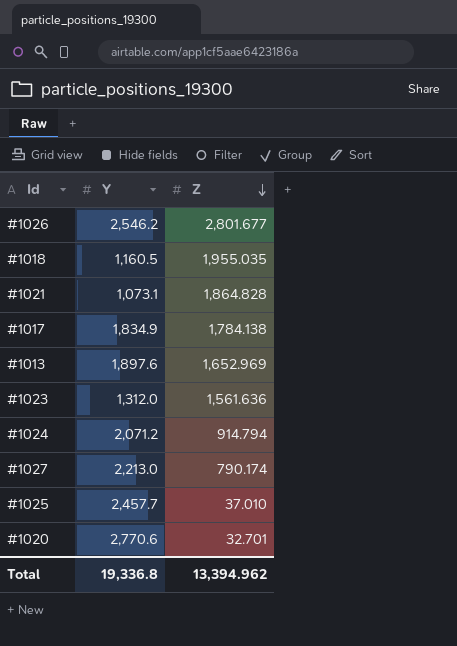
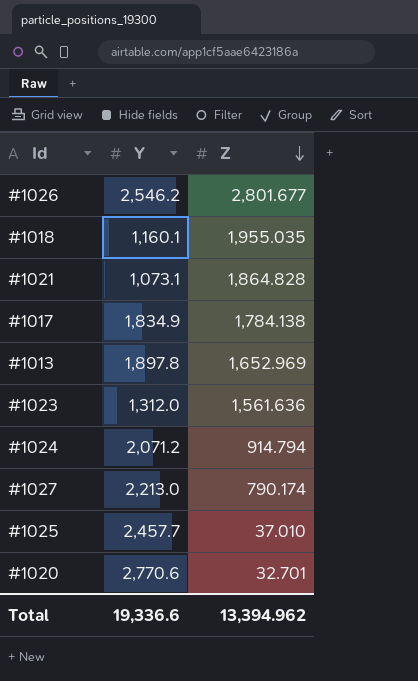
#1018 | Y: 1,160.5 -> 1,160.1
#1013 | Y: 1,897.6 -> 1,897.8
Total | Y: 19,336.8 -> 19,336.6

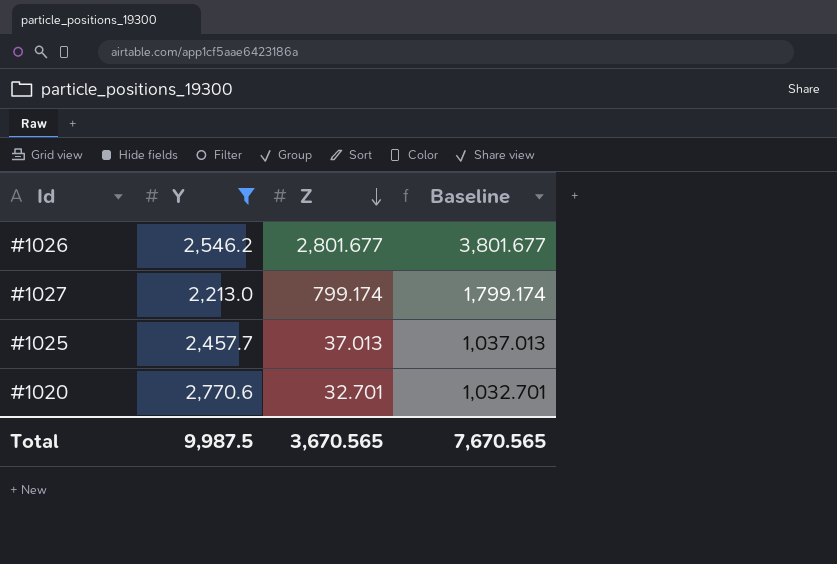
filter: none -> Y >= 2,213.0
column Baseline | formula: none -> [Z] + 1000
#1027 | Z: 790.174 -> 799.174
#1025 | Z: 37.010 -> 37.013
Total | Y: 19,336.6 -> 9,987.5
Total | Z: 13,394.962 -> 3,670.565

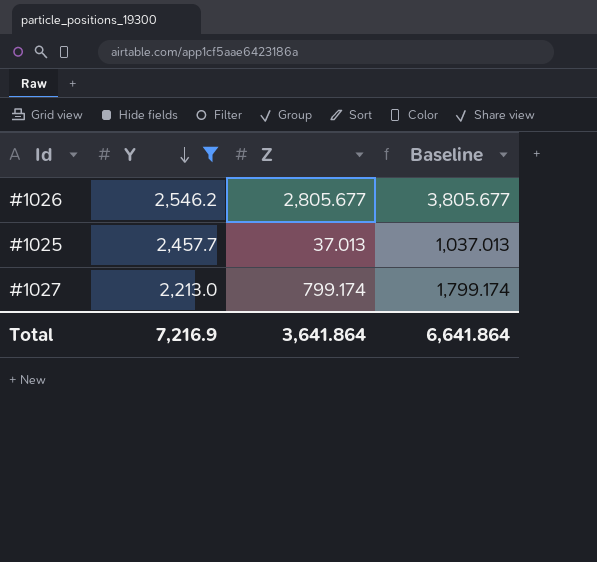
row order: Z descending -> Y descending
row #1020: 2,770.6 | 32.701 | 1,032.701 -> none
#1026 | Z: 2,801.677 -> 2,805.677
#1026 | Baseline: 3,801.677 -> 3,805.677
Total | Y: 9,987.5 -> 7,216.9
Total | Z: 3,670.565 -> 3,641.864
Total | Baseline: 7,670.565 -> 6,641.864

